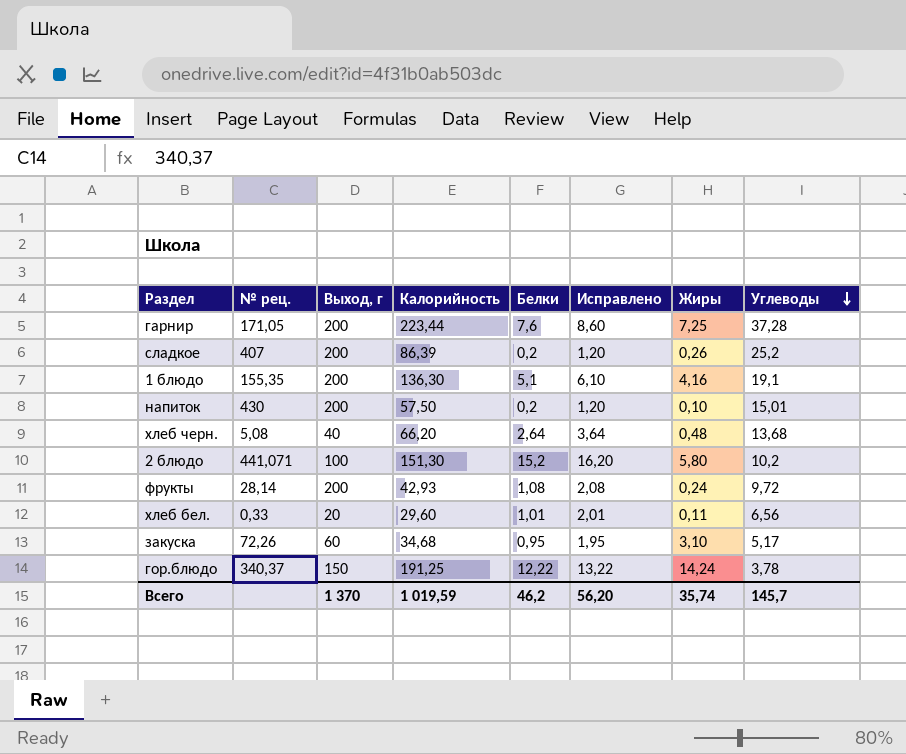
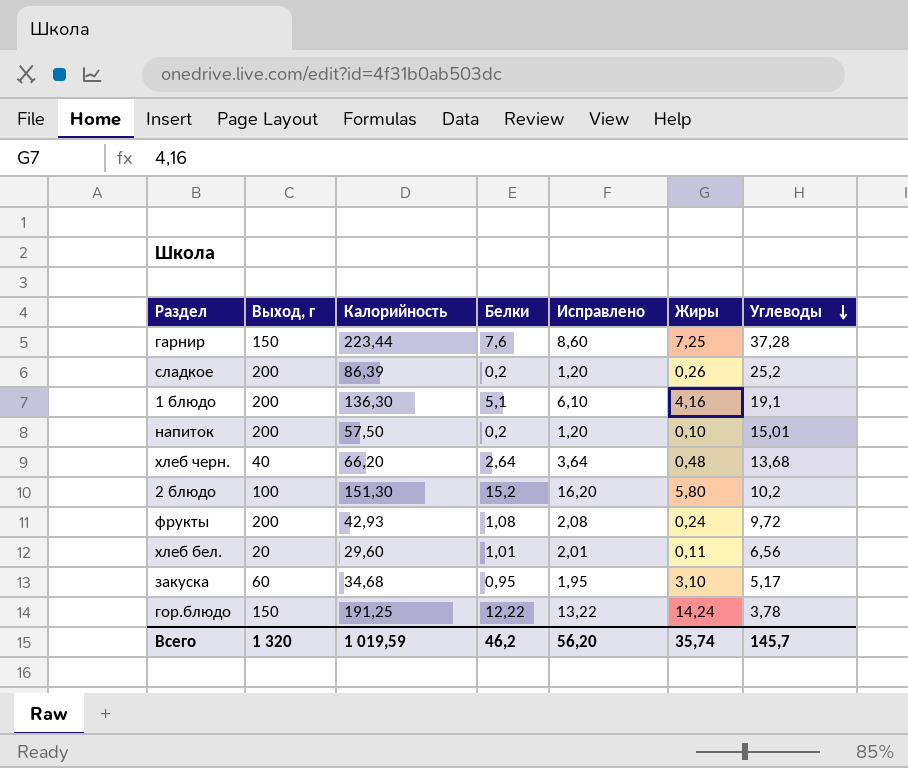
column № рец. | position: 2 -> none
гарнир | Выход, г: 200 -> 150
Всего | Выход, г: 1 370 -> 1 320

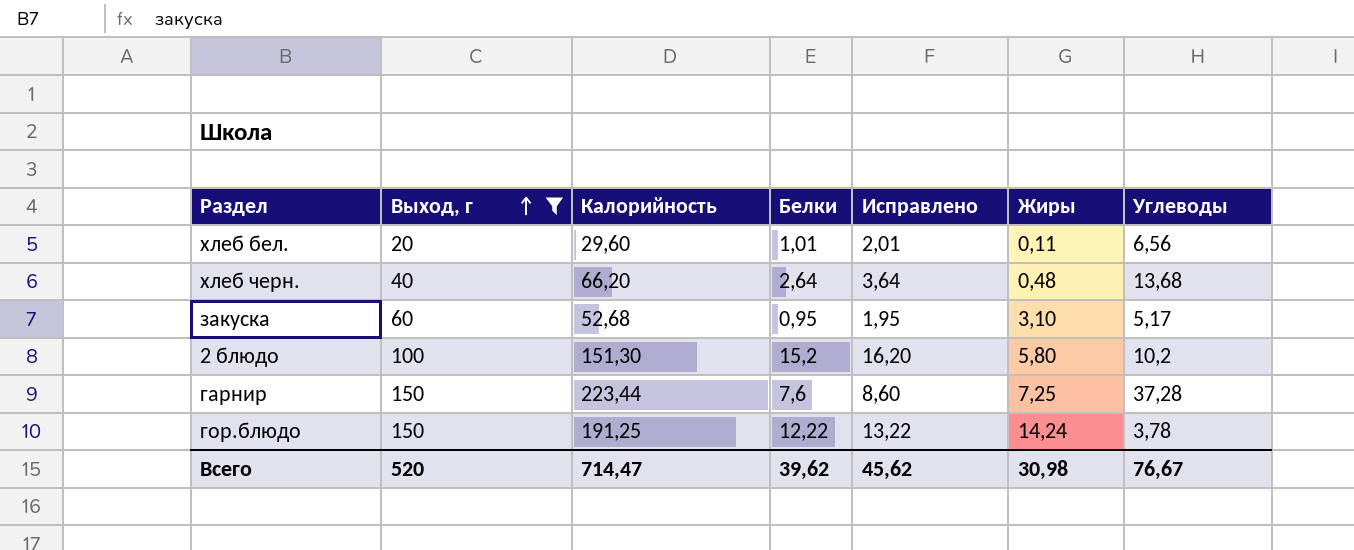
filter: none -> Выход, г != 200
row order: Углеводы descending -> Выход, г ascending
закуска | Калорийность: 34,68 -> 52,68
Всего | Выход, г: 1 320 -> 520
Всего | Калорийность: 1 019,59 -> 714,47
Всего | Белки: 46,2 -> 39,62
Всего | Исправлено: 56,20 -> 45,62
Всего | Жиры: 35,74 -> 30,98
Всего | Углеводы: 145,7 -> 76,67

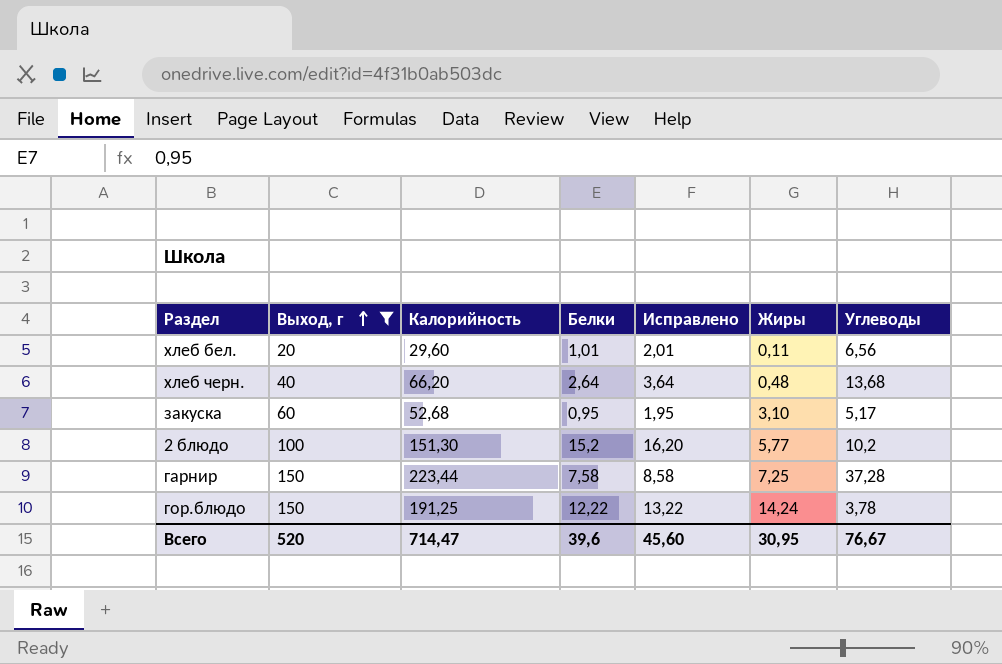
2 блюдо | Жиры: 5,80 -> 5,77
гарнир | Белки: 7,6 -> 7,58
гарнир | Исправлено: 8,60 -> 8,58
Всего | Белки: 39,62 -> 39,6
Всего | Исправлено: 45,62 -> 45,60
Всего | Жиры: 30,98 -> 30,95

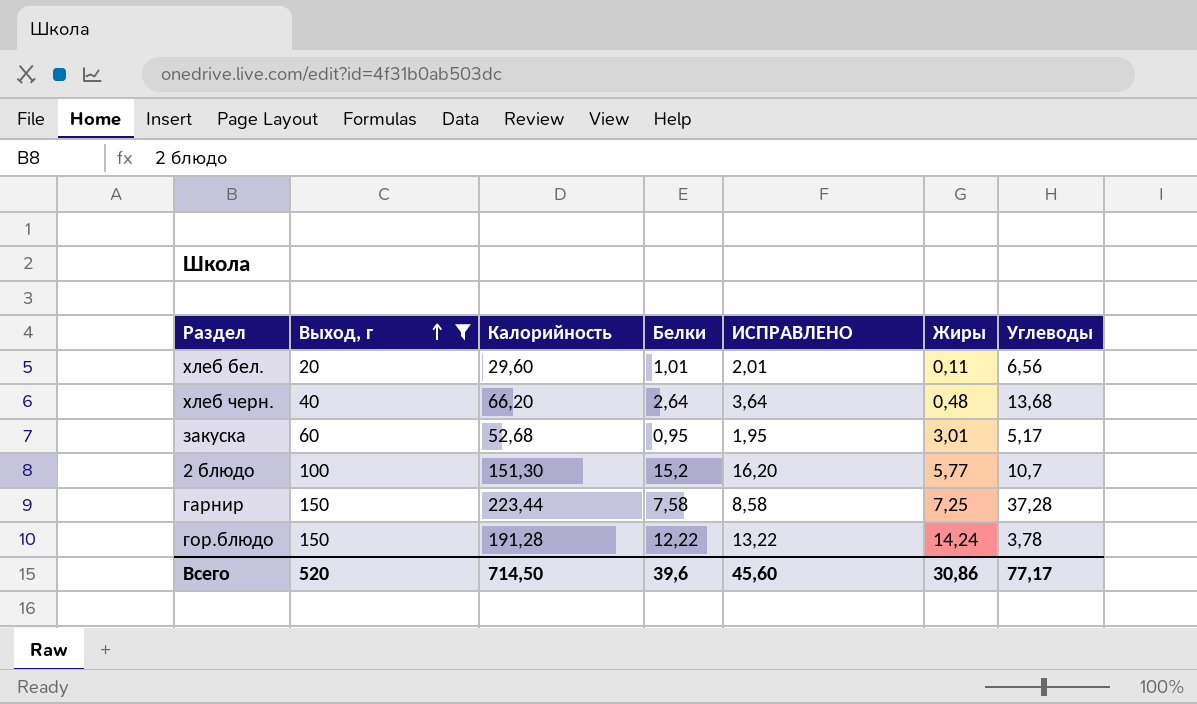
column name: Исправлено -> ИСПРАВЛЕНО
закуска | Жиры: 3,10 -> 3,01
2 блюдо | Углеводы: 10,2 -> 10,7
гор.блюдо | Калорийность: 191,25 -> 191,28
Всего | Калорийность: 714,47 -> 714,50
Всего | Жиры: 30,95 -> 30,86
Всего | Углеводы: 76,67 -> 77,17

